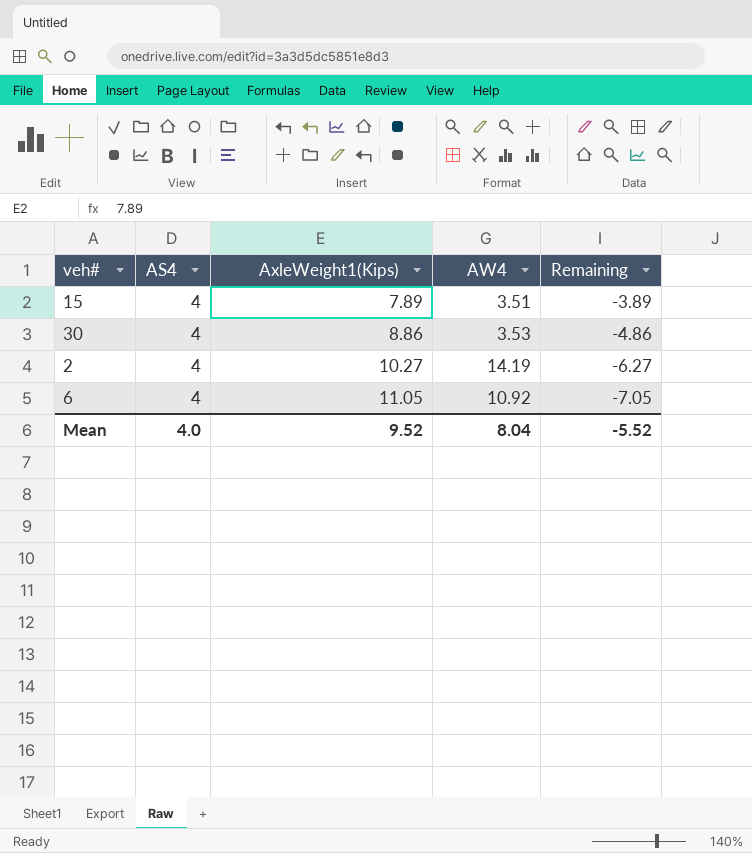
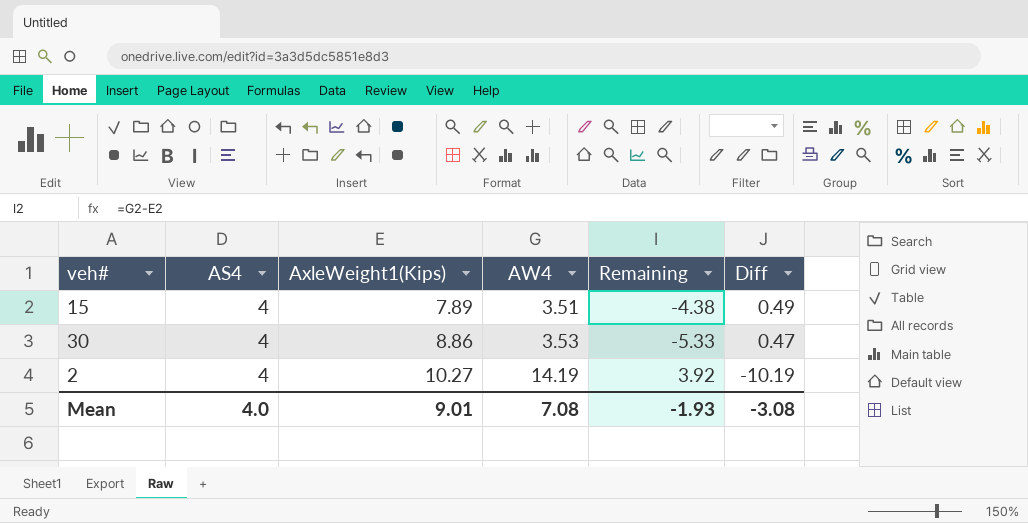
column Remaining | formula: [AS4] - [AxleWeight1(Kips)] -> [AW4] - [AxleWeight1(Kips)]
column Diff | formula: none -> [AS4] - [AW4]
row 6: 4 | 11.05 | 10.92 | -7.05 -> none
Mean | AxleWeight1(Kips): 9.52 -> 9.01
Mean | AW4: 8.04 -> 7.08
Mean | Remaining: -5.52 -> -1.93

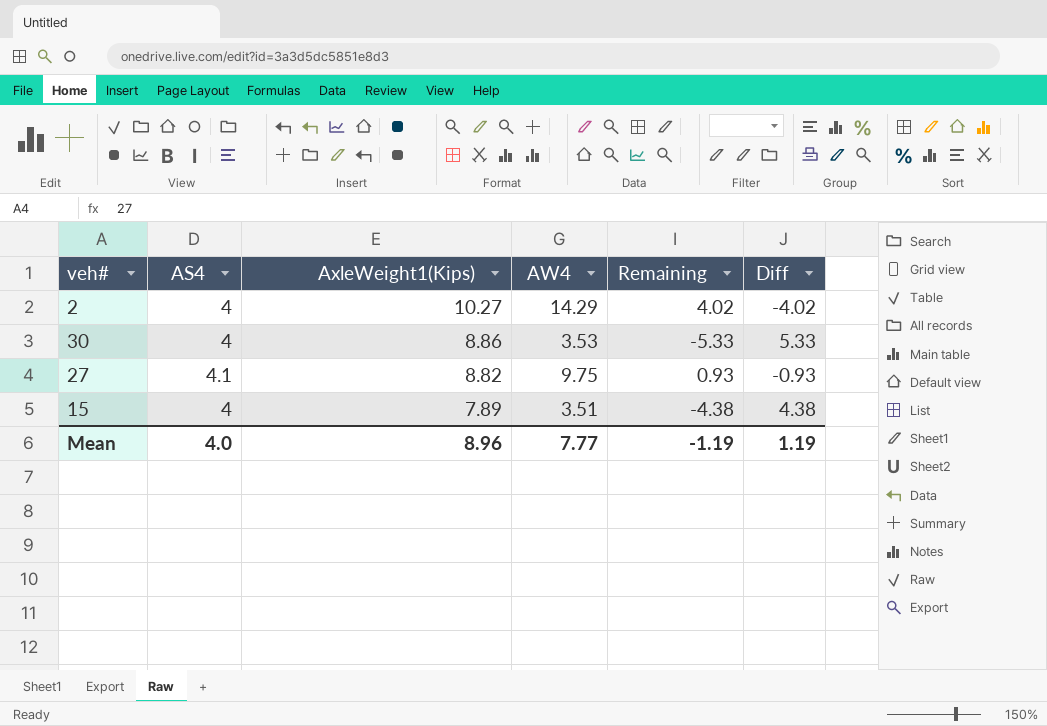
row order: AxleWeight1(Kips) ascending -> AxleWeight1(Kips) descending
column Diff | formula: [AS4] - [AW4] -> [AxleWeight1(Kips)] - [AW4]
2 | AW4: 14.19 -> 14.29
2 | Remaining: 3.92 -> 4.02
row 27: none -> 4.1 | 8.82 | 9.75 | 0.93 | -0.93
Mean | AxleWeight1(Kips): 9.01 -> 8.96
Mean | AW4: 7.08 -> 7.77
Mean | Remaining: -1.93 -> -1.19
Mean | Diff: -3.08 -> 1.19

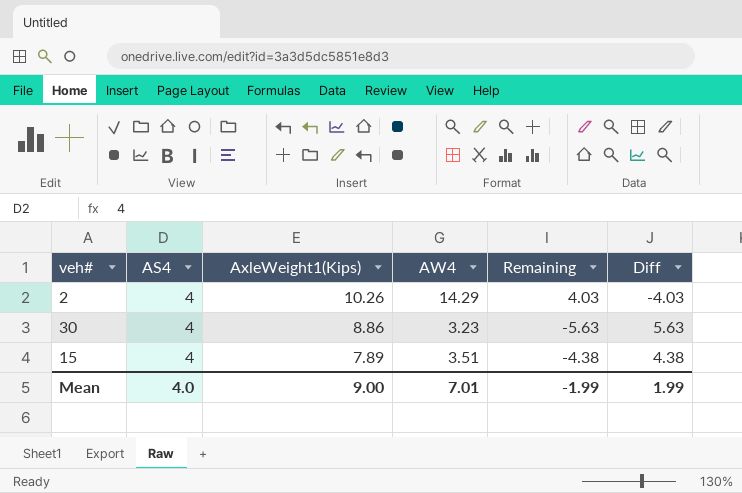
row 27: 4.1 | 8.82 | 9.75 | 0.93 | -0.93 -> none
2 | AxleWeight1(Kips): 10.27 -> 10.26
2 | Remaining: 4.02 -> 4.03
2 | Diff: -4.02 -> -4.03
30 | AW4: 3.53 -> 3.23
30 | Remaining: -5.33 -> -5.63
30 | Diff: 5.33 -> 5.63
Mean | AxleWeight1(Kips): 8.96 -> 9.00
Mean | AW4: 7.77 -> 7.01
Mean | Remaining: -1.19 -> -1.99
Mean | Diff: 1.19 -> 1.99

